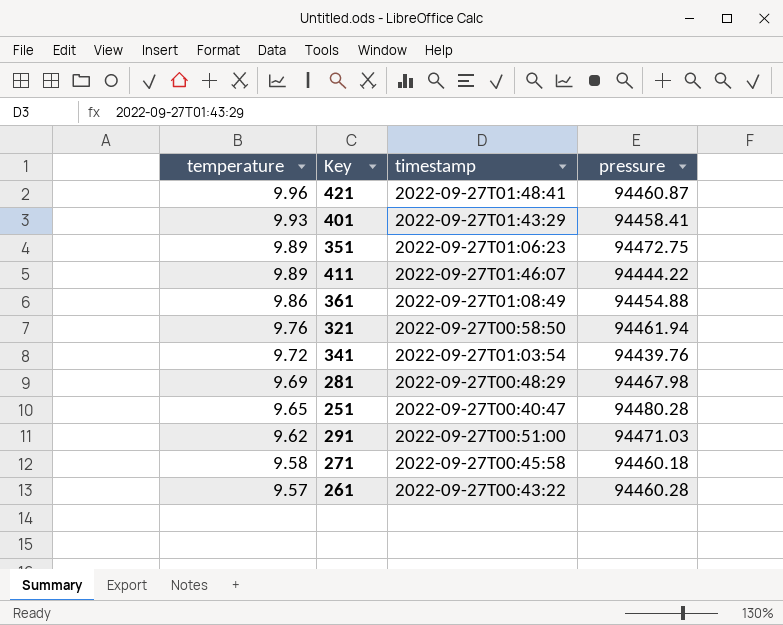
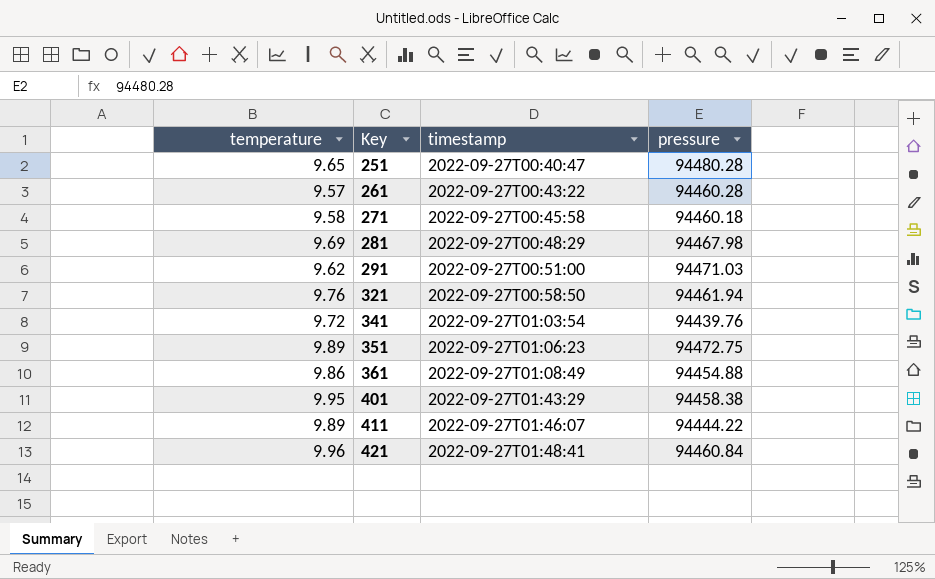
row order: temperature descending -> Key ascending
401 | temperature: 9.93 -> 9.95
401 | pressure: 94458.41 -> 94458.38
421 | pressure: 94460.87 -> 94460.84

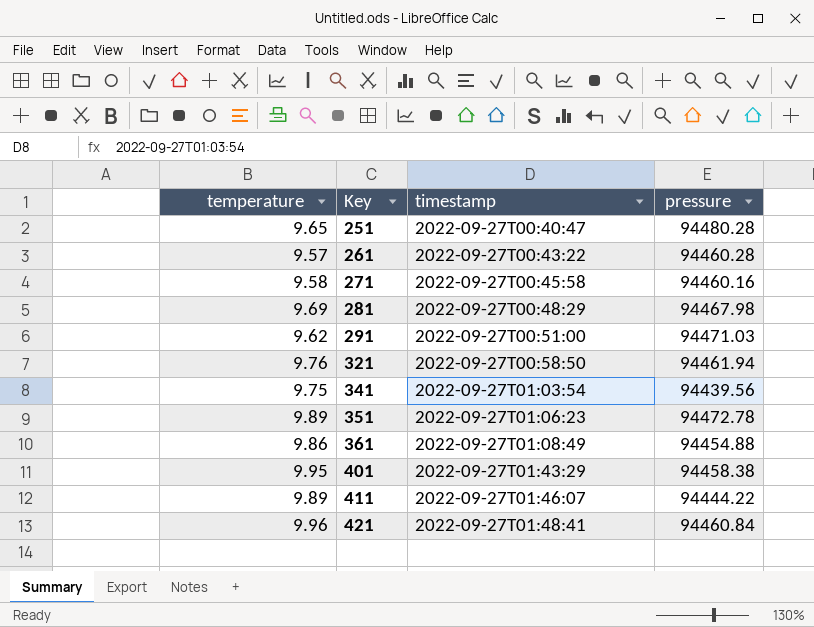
271 | pressure: 94460.18 -> 94460.16
341 | temperature: 9.72 -> 9.75
341 | pressure: 94439.76 -> 94439.56
351 | pressure: 94472.75 -> 94472.78

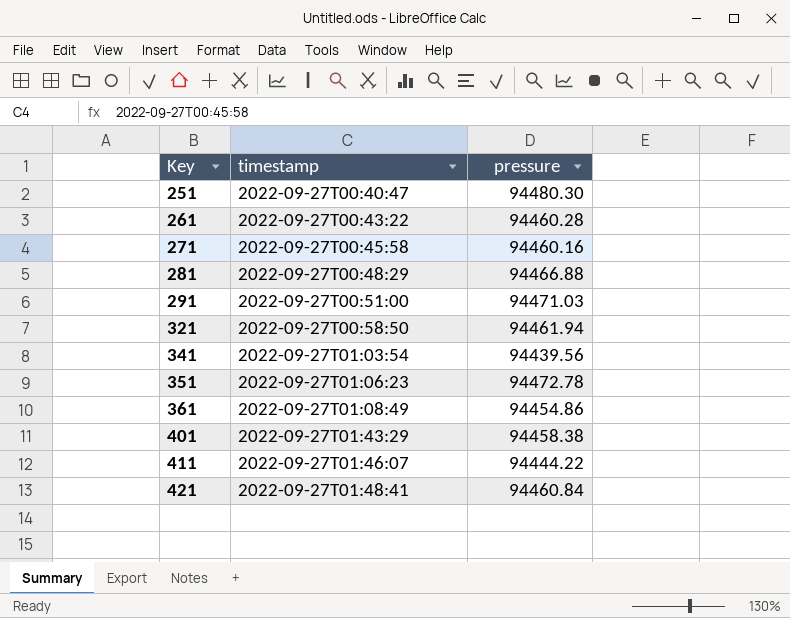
column temperature | position: 1 -> none
251 | pressure: 94480.28 -> 94480.30
281 | pressure: 94467.98 -> 94466.88
361 | pressure: 94454.88 -> 94454.86

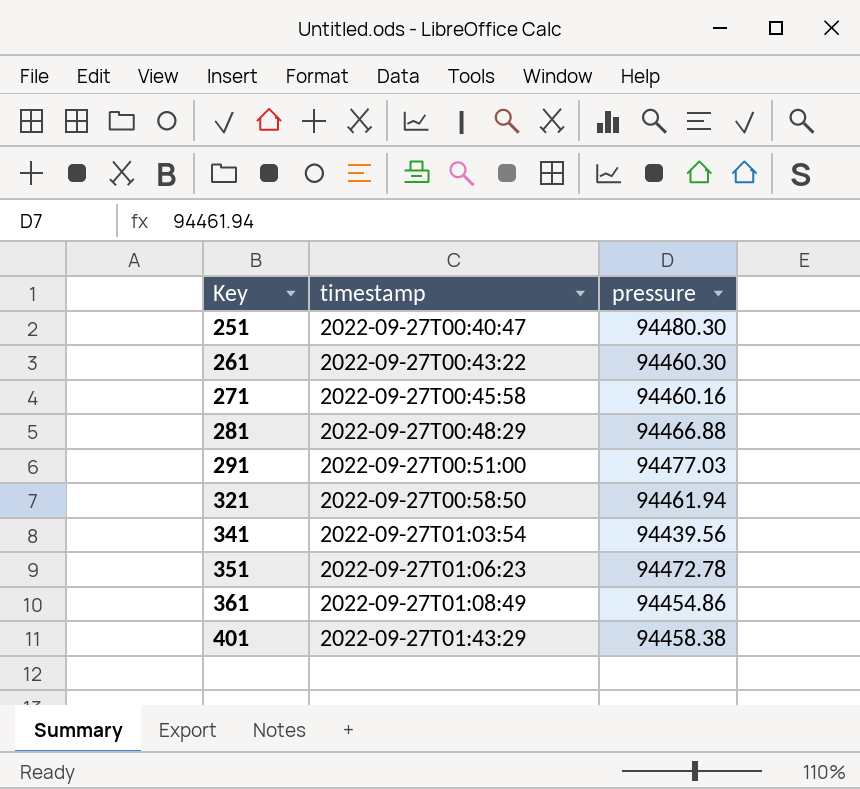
row 411: 2022-09-27T01:46:07 | 94444.22 -> none
row 421: 2022-09-27T01:48:41 | 94460.84 -> none
261 | pressure: 94460.28 -> 94460.30
291 | pressure: 94471.03 -> 94477.03

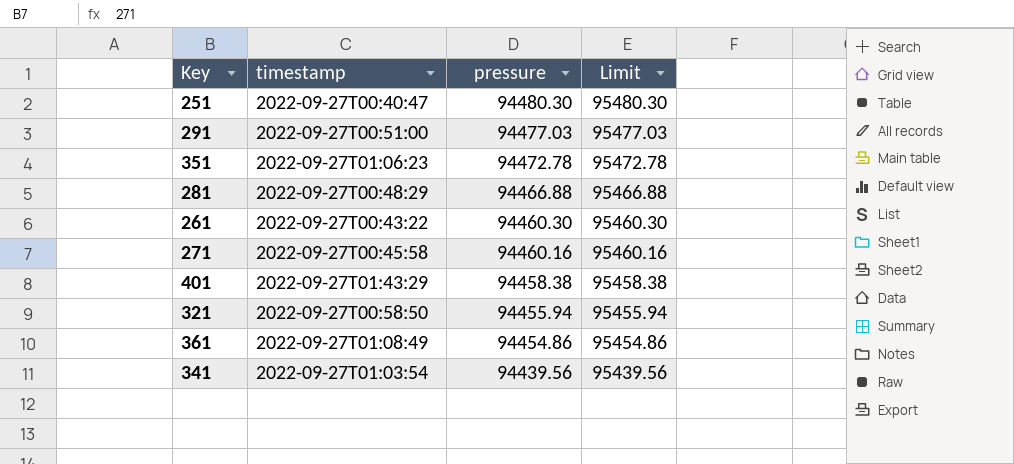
row order: Key ascending -> pressure descending
column Limit | formula: none -> [pressure] + 1000
321 | pressure: 94461.94 -> 94455.94

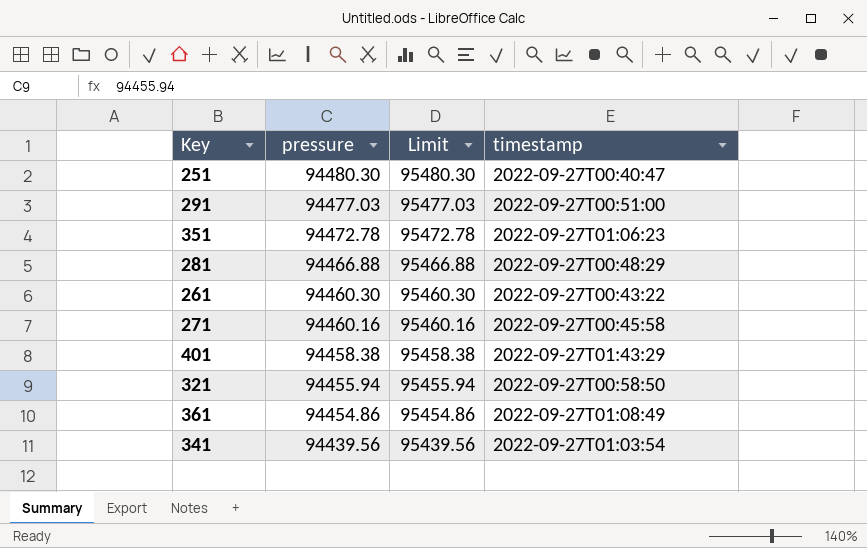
column timestamp | position: 2 -> 4

